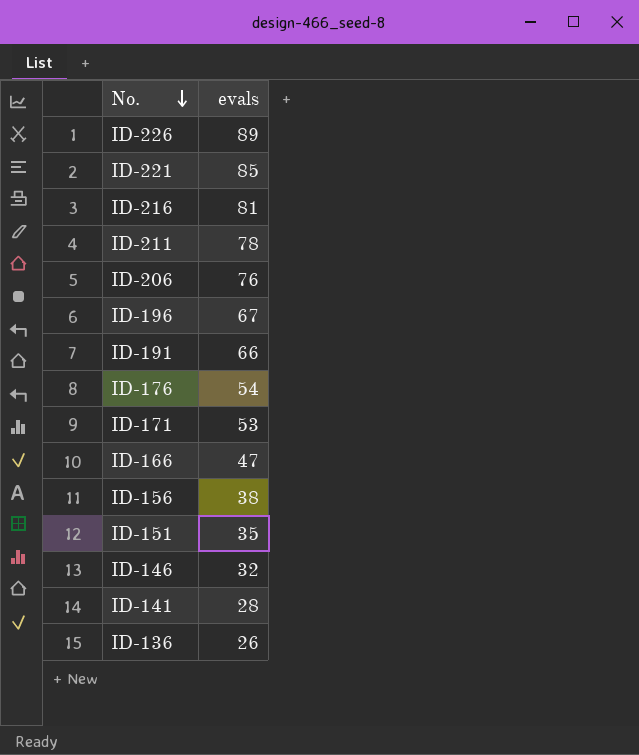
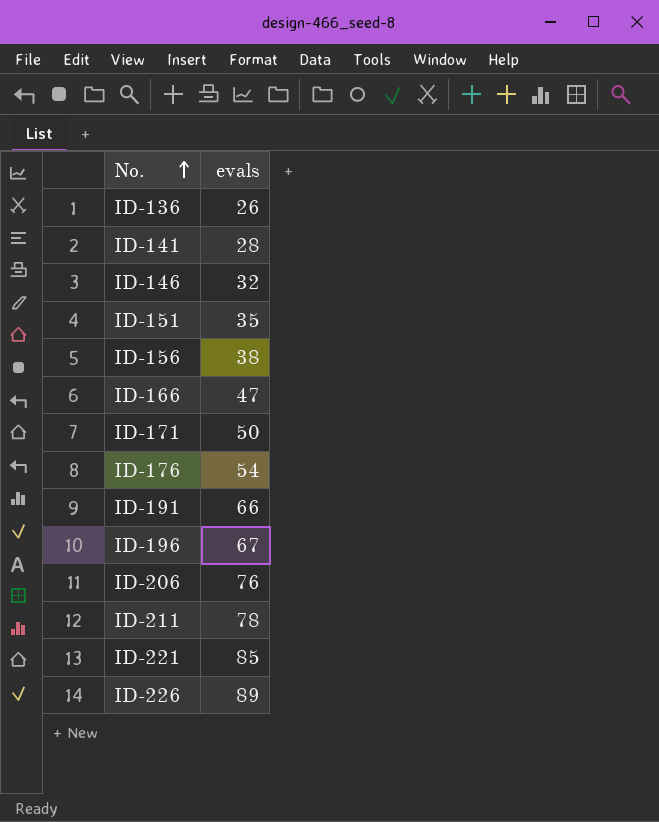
row order: No. descending -> No. ascending
row ID-216: 81 -> none
ID-171 | evals: 53 -> 50

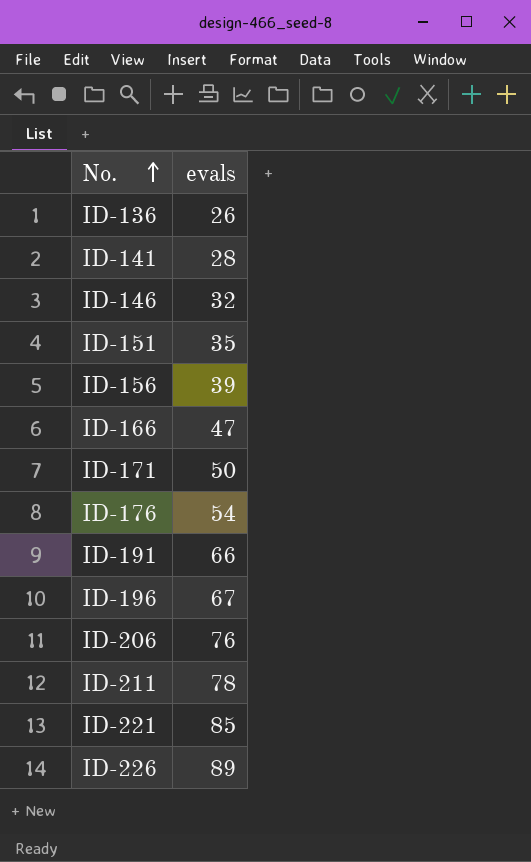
ID-156 | evals: 38 -> 39

